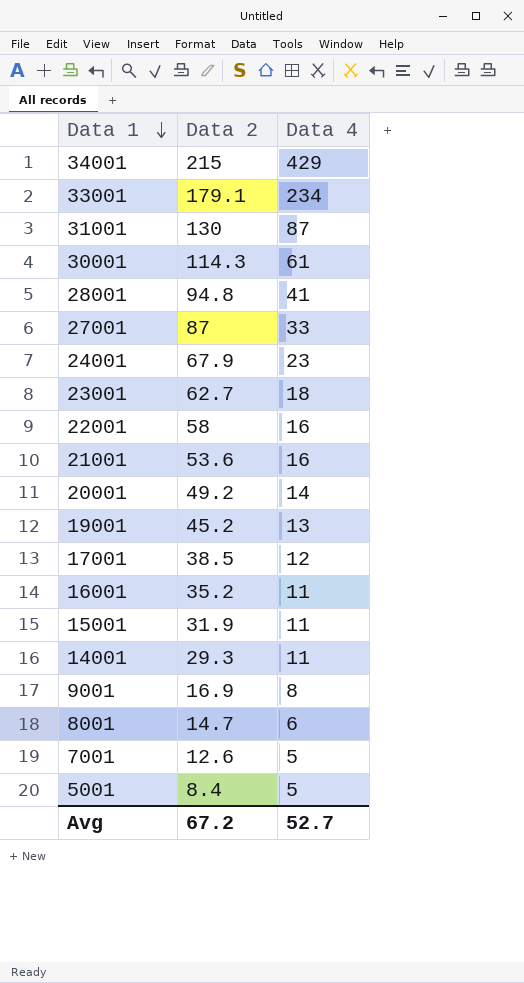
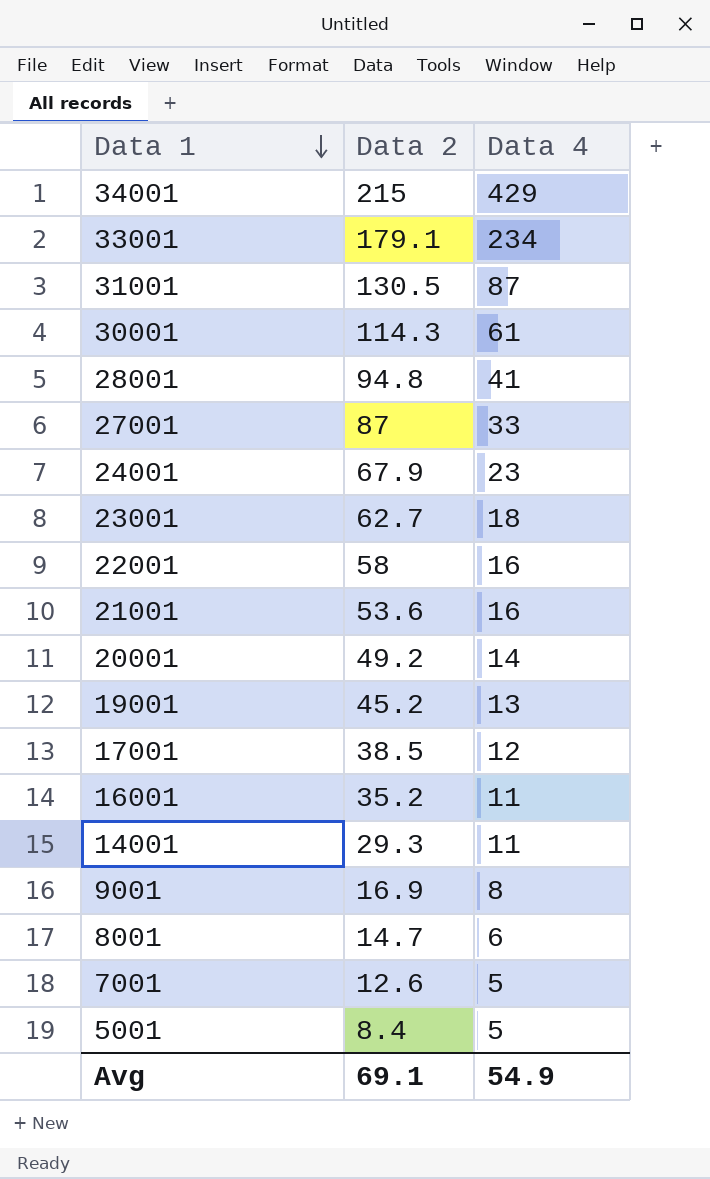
row 15001: 31.9 | 11 -> none
31001 | Data 2: 130 -> 130.5
Avg | Data 2: 67.2 -> 69.1
Avg | Data 4: 52.7 -> 54.9

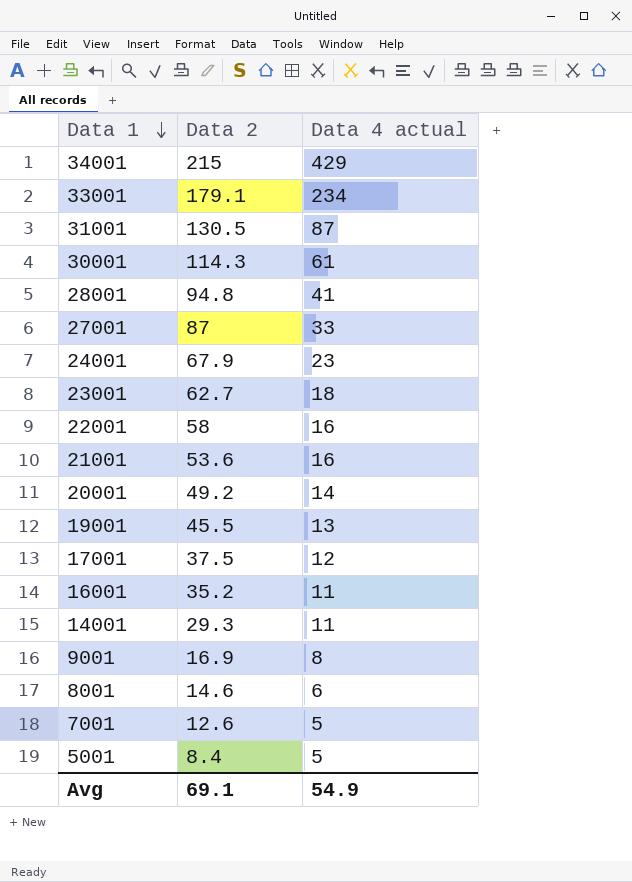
column name: Data 4 -> Data 4 actual
19001 | Data 2: 45.2 -> 45.5
17001 | Data 2: 38.5 -> 37.5
8001 | Data 2: 14.7 -> 14.6

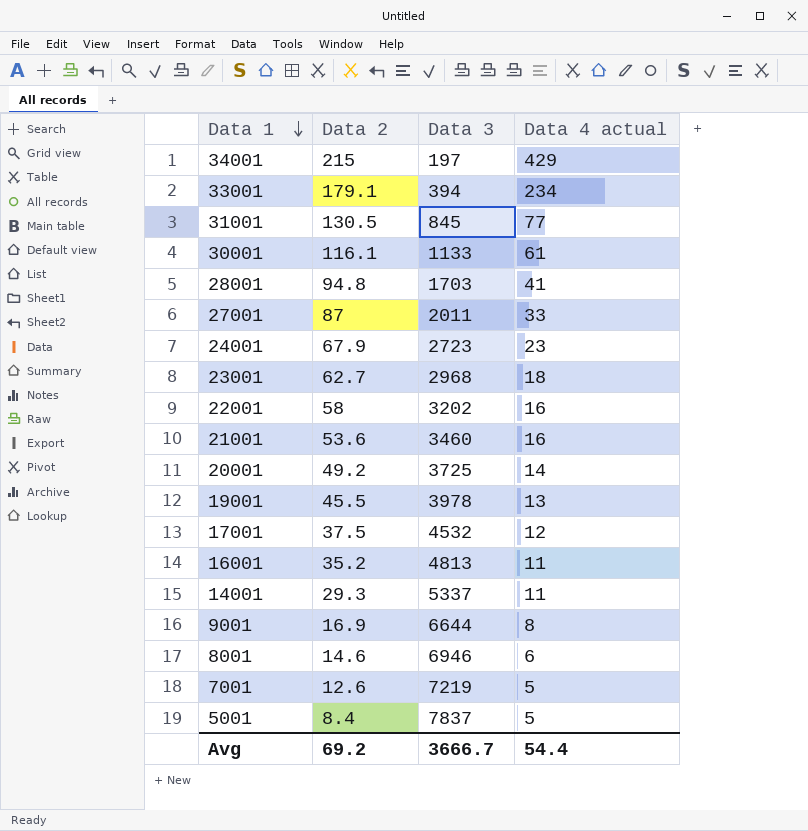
column Data 3 | position: none -> 3
31001 | Data 4 actual: 87 -> 77
30001 | Data 2: 114.3 -> 116.1
Avg | Data 2: 69.1 -> 69.2
Avg | Data 4 actual: 54.9 -> 54.4

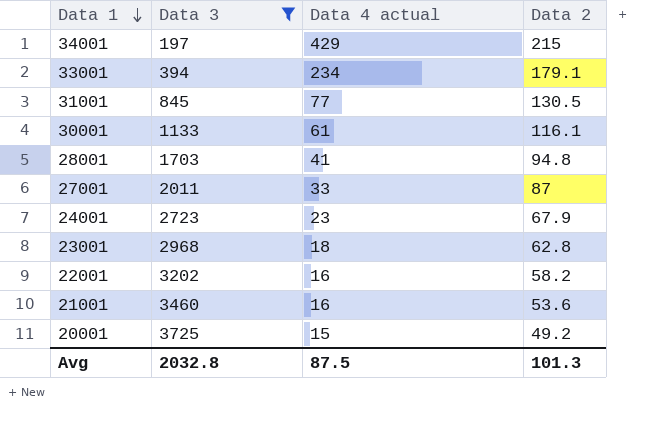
filter: none -> Data 3 <= 3725
column Data 2 | position: 2 -> 4
23001 | Data 2: 62.7 -> 62.8
22001 | Data 2: 58 -> 58.2
20001 | Data 4 actual: 14 -> 15
Avg | Data 3: 3666.7 -> 2032.8
Avg | Data 4 actual: 54.4 -> 87.5
Avg | Data 2: 69.2 -> 101.3

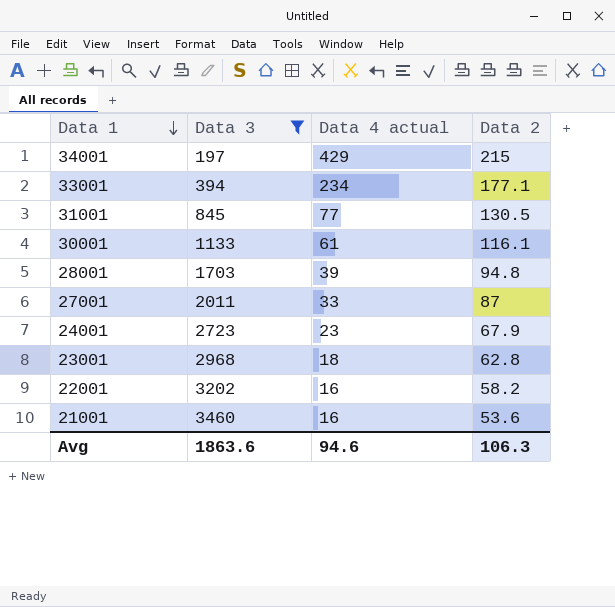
row 20001: 3725 | 15 | 49.2 -> none
33001 | Data 2: 179.1 -> 177.1
28001 | Data 4 actual: 41 -> 39
Avg | Data 3: 2032.8 -> 1863.6
Avg | Data 4 actual: 87.5 -> 94.6
Avg | Data 2: 101.3 -> 106.3

